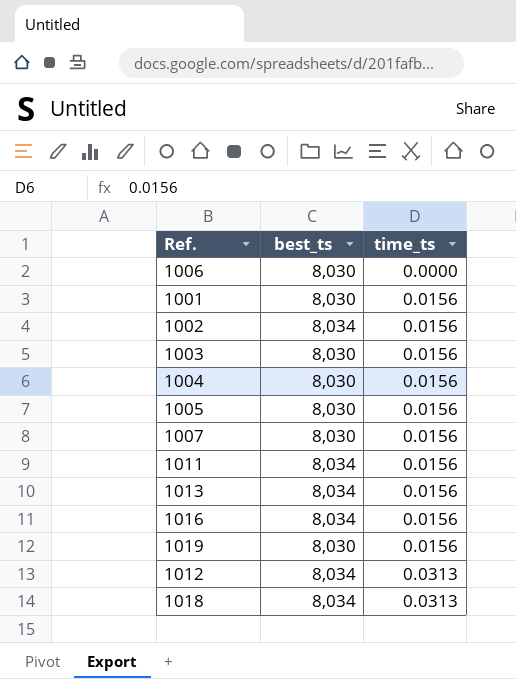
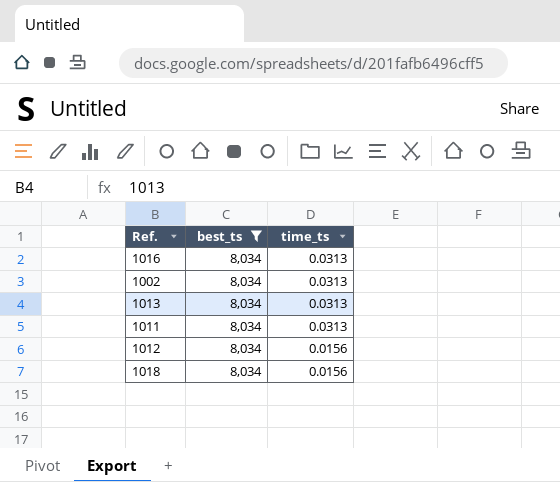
filter: none -> best_ts = 8,034
row order: time_ts ascending -> time_ts descending
1016 | time_ts: 0.0156 -> 0.0313
1002 | time_ts: 0.0156 -> 0.0313
1013 | time_ts: 0.0156 -> 0.0313
1011 | time_ts: 0.0156 -> 0.0313
1012 | time_ts: 0.0313 -> 0.0156
1018 | time_ts: 0.0313 -> 0.0156

